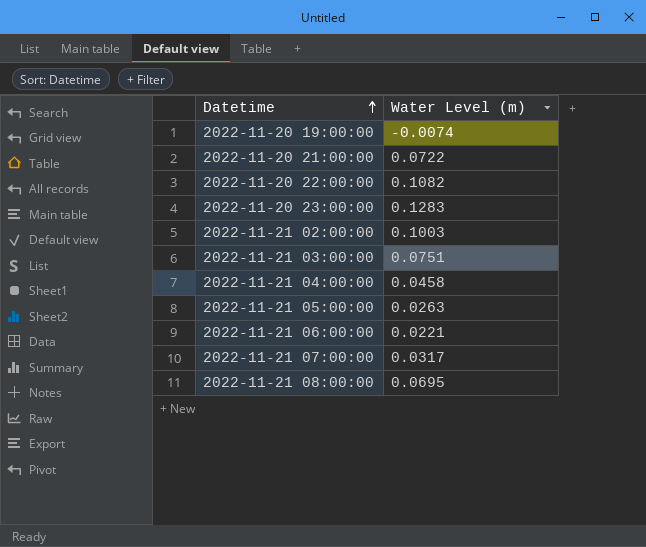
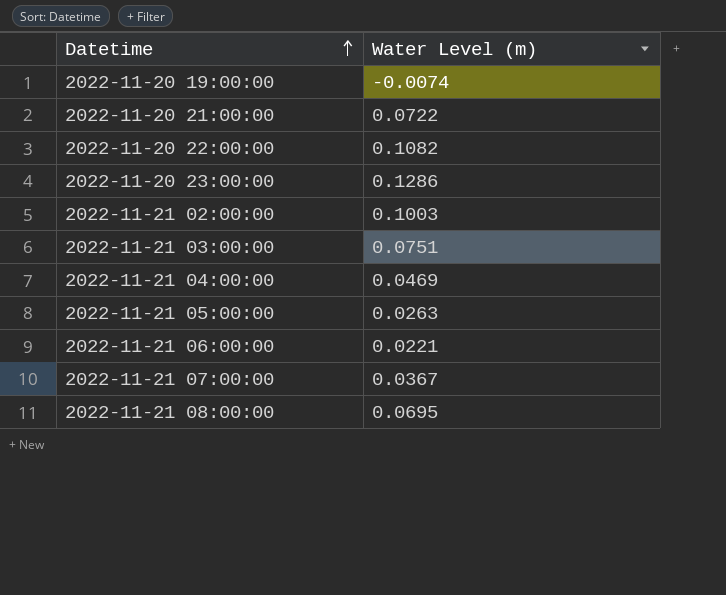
2022-11-20 23:00:00 | Water Level (m): 0.1283 -> 0.1286
2022-11-21 04:00:00 | Water Level (m): 0.0458 -> 0.0469
2022-11-21 07:00:00 | Water Level (m): 0.0317 -> 0.0367

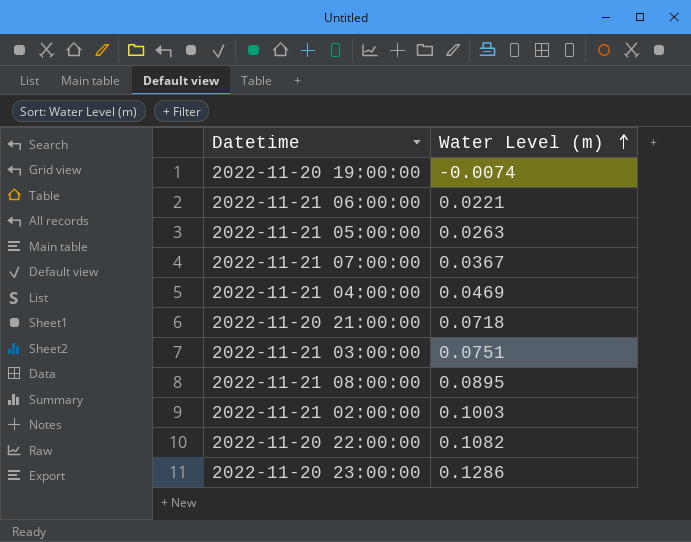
row order: Datetime ascending -> Water Level (m) ascending
2022-11-20 21:00:00 | Water Level (m): 0.0722 -> 0.0718
2022-11-21 08:00:00 | Water Level (m): 0.0695 -> 0.0895

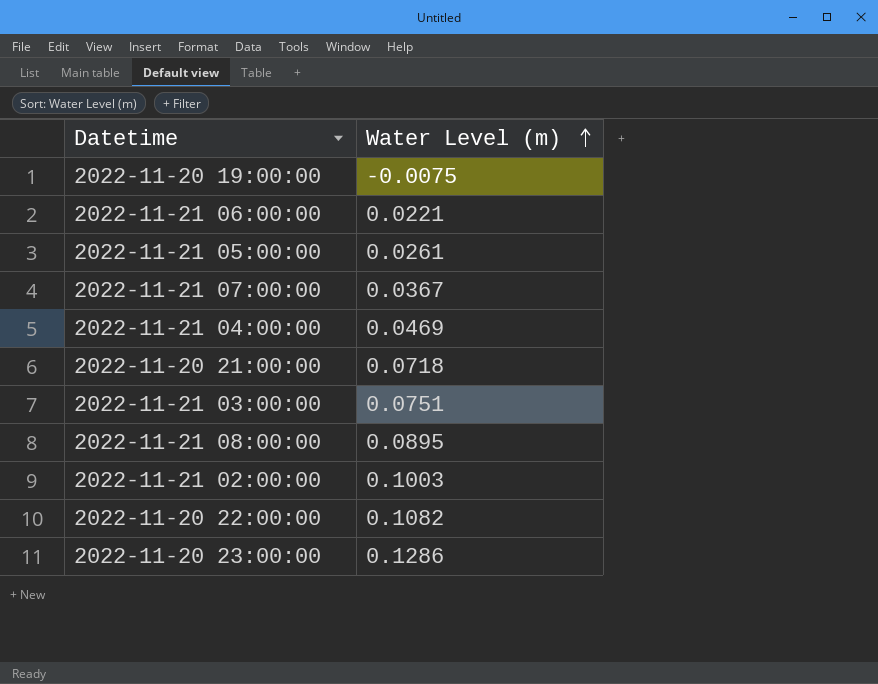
2022-11-20 19:00:00 | Water Level (m): -0.0074 -> -0.0075
2022-11-21 05:00:00 | Water Level (m): 0.0263 -> 0.0261

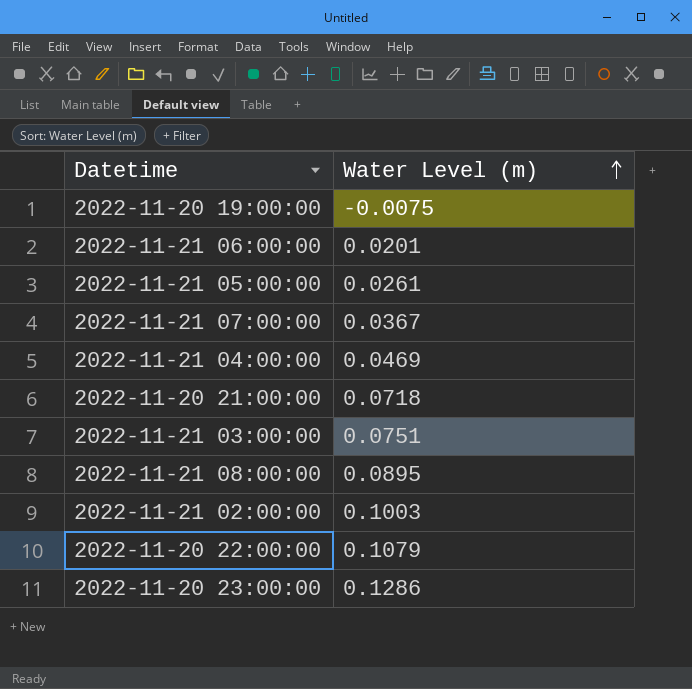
2022-11-21 06:00:00 | Water Level (m): 0.0221 -> 0.0201
2022-11-20 22:00:00 | Water Level (m): 0.1082 -> 0.1079

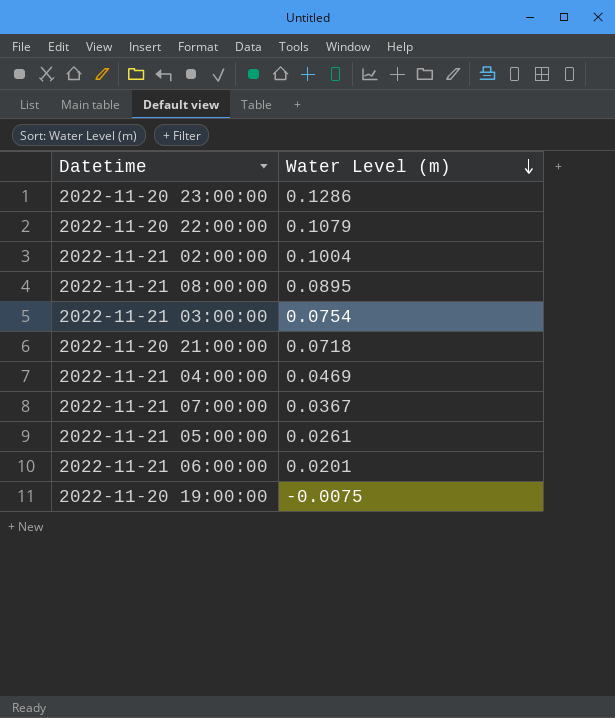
row order: Water Level (m) ascending -> Water Level (m) descending
2022-11-21 02:00:00 | Water Level (m): 0.1003 -> 0.1004
2022-11-21 03:00:00 | Water Level (m): 0.0751 -> 0.0754

